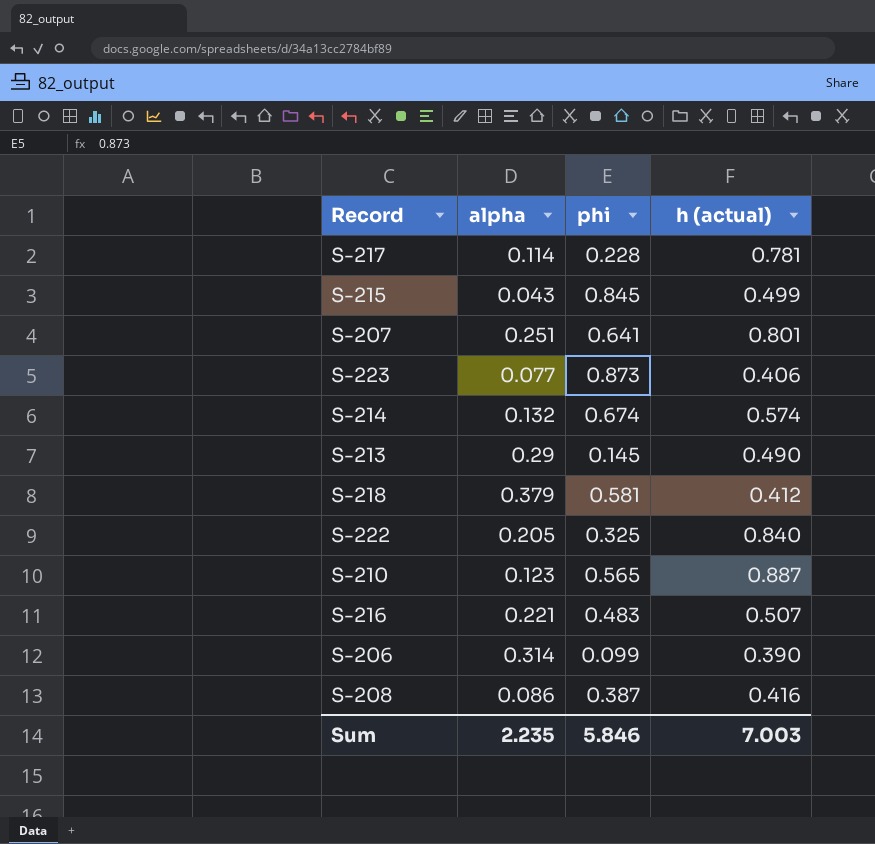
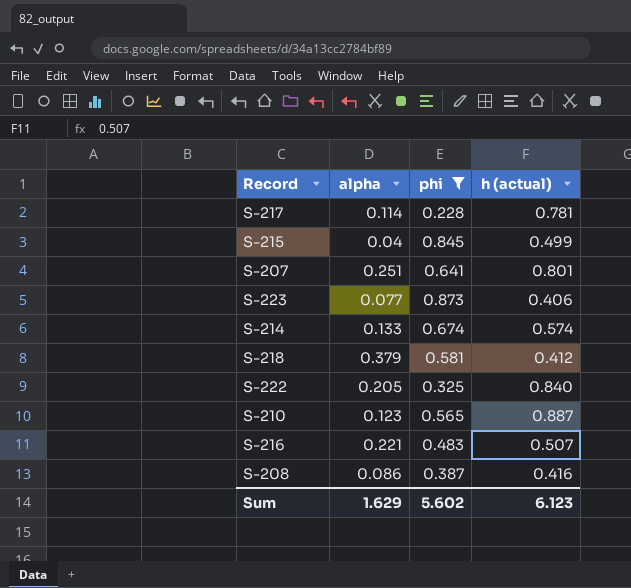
filter: none -> phi >= 0.228
S-215 | alpha: 0.043 -> 0.04
S-214 | alpha: 0.132 -> 0.133
Sum | alpha: 2.235 -> 1.629
Sum | phi: 5.846 -> 5.602
Sum | h (actual): 7.003 -> 6.123

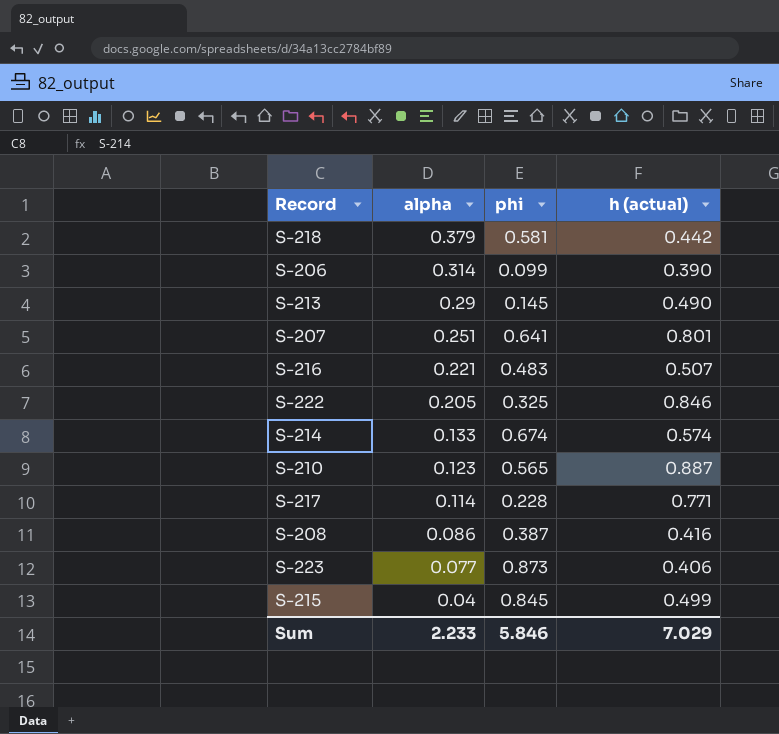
filter: phi >= 0.228 -> none
row order: none -> alpha descending
S-218 | h (actual): 0.412 -> 0.442
S-222 | h (actual): 0.840 -> 0.846
S-217 | h (actual): 0.781 -> 0.771
Sum | alpha: 1.629 -> 2.233
Sum | phi: 5.602 -> 5.846
Sum | h (actual): 6.123 -> 7.029

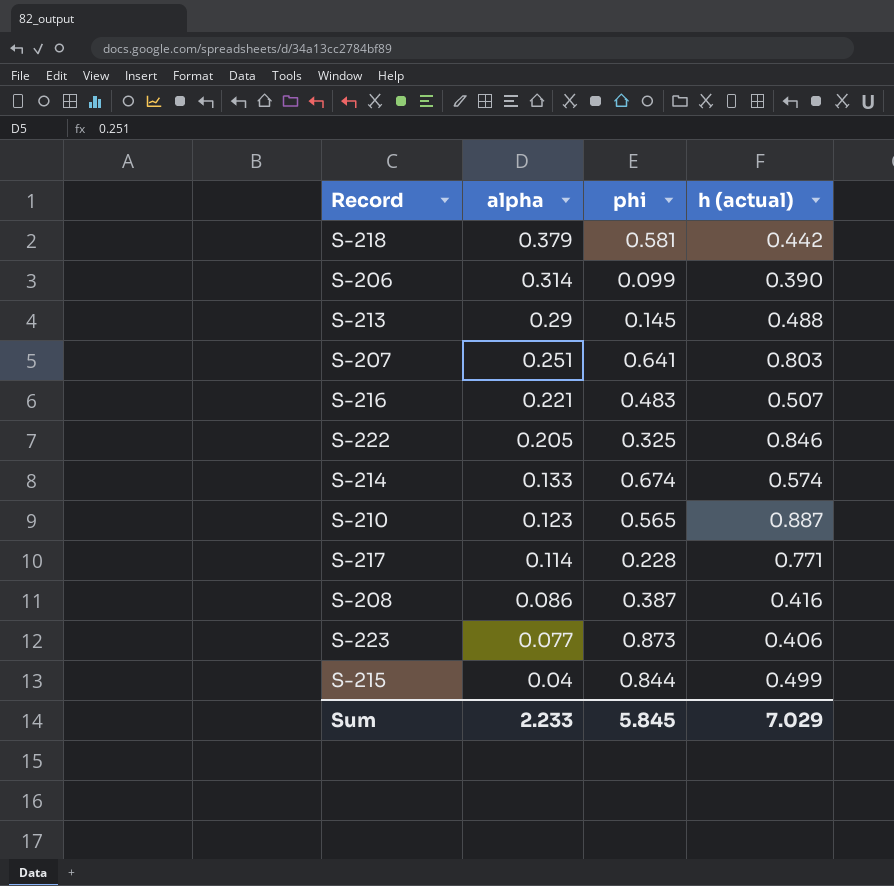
S-213 | h (actual): 0.490 -> 0.488
S-207 | h (actual): 0.801 -> 0.803
S-215 | phi: 0.845 -> 0.844
Sum | phi: 5.846 -> 5.845

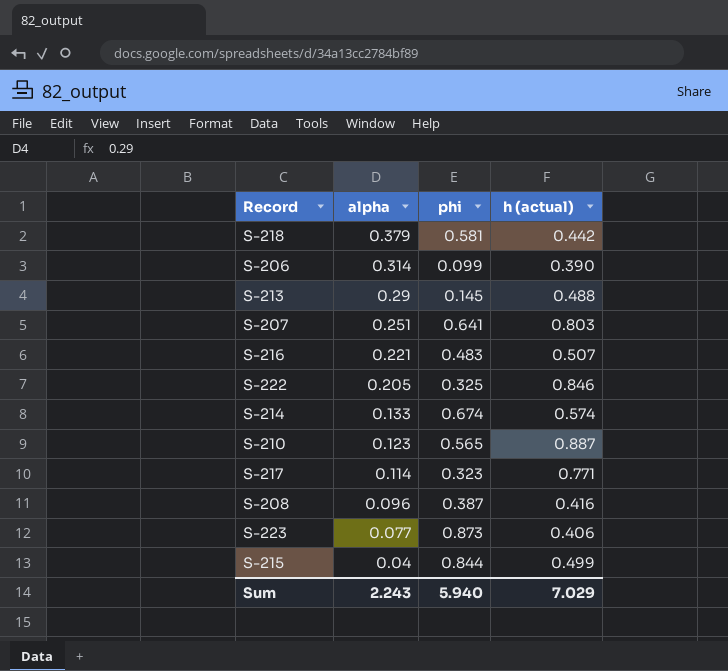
S-217 | phi: 0.228 -> 0.323
S-208 | alpha: 0.086 -> 0.096
Sum | alpha: 2.233 -> 2.243
Sum | phi: 5.845 -> 5.940

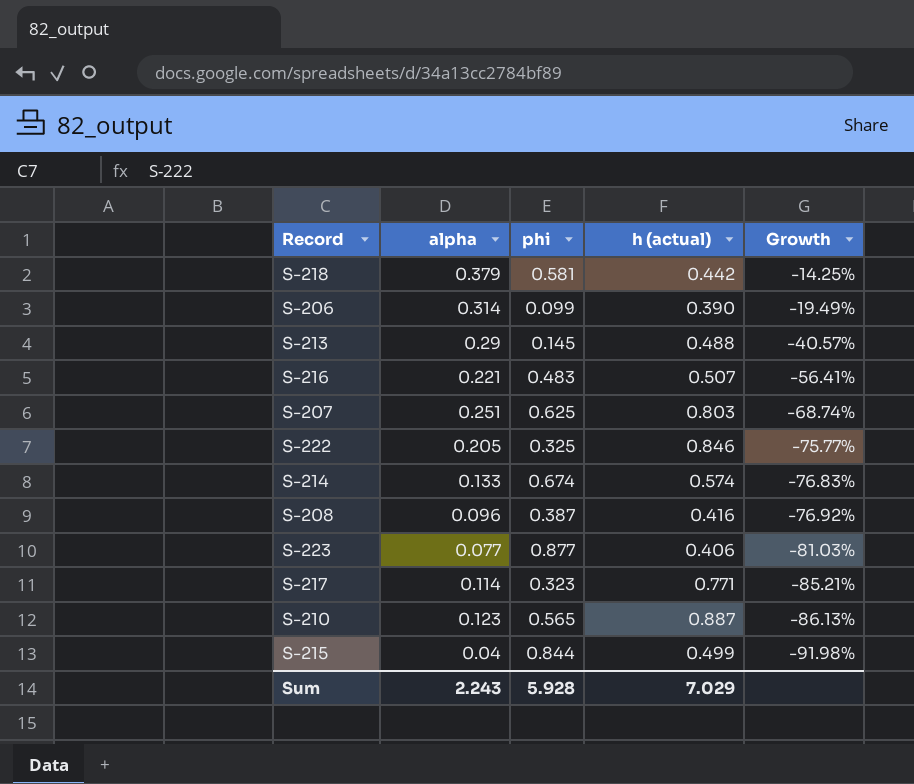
row order: alpha descending -> Growth descending
column Growth | formula: none -> ([alpha] - [h (actual)]) / [h (actual)]
S-207 | phi: 0.641 -> 0.625
S-223 | phi: 0.873 -> 0.877
Sum | phi: 5.940 -> 5.928

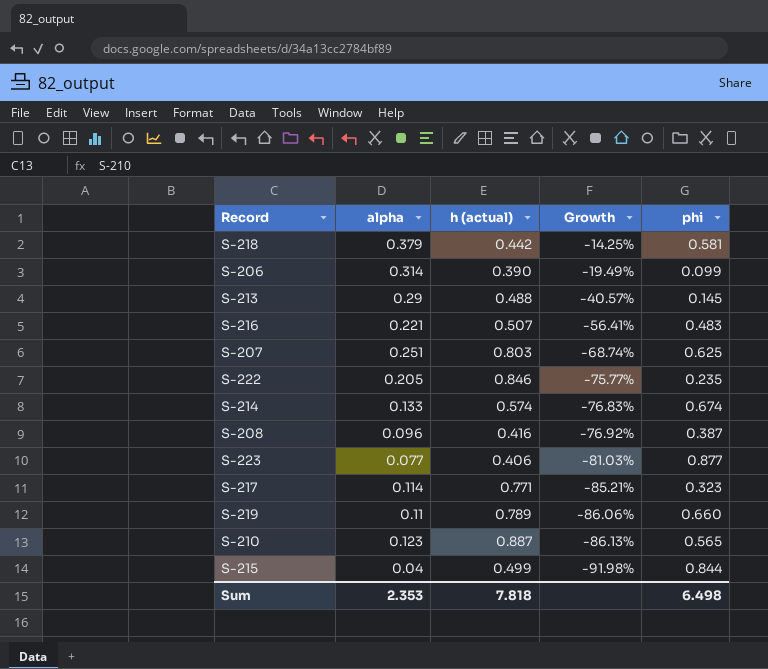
column phi | position: 3 -> 5
S-222 | phi: 0.325 -> 0.235
row S-219: none -> 0.11 | 0.789 | -86.06% | 0.660
Sum | alpha: 2.243 -> 2.353
Sum | h (actual): 7.029 -> 7.818
Sum | phi: 5.928 -> 6.498

